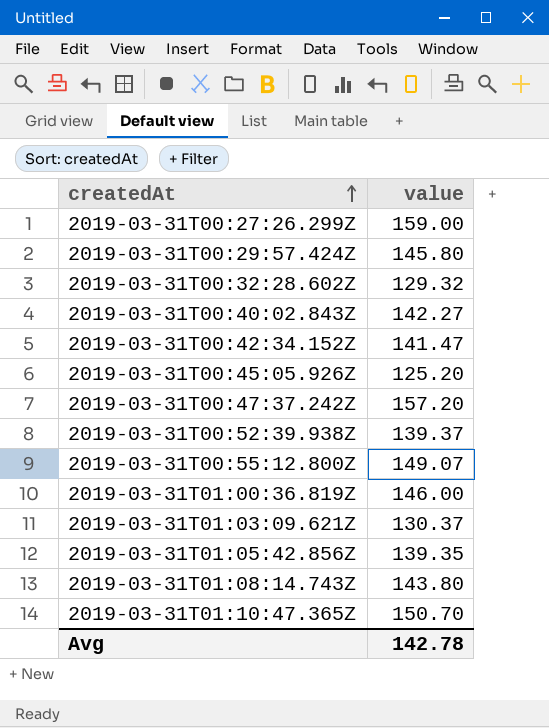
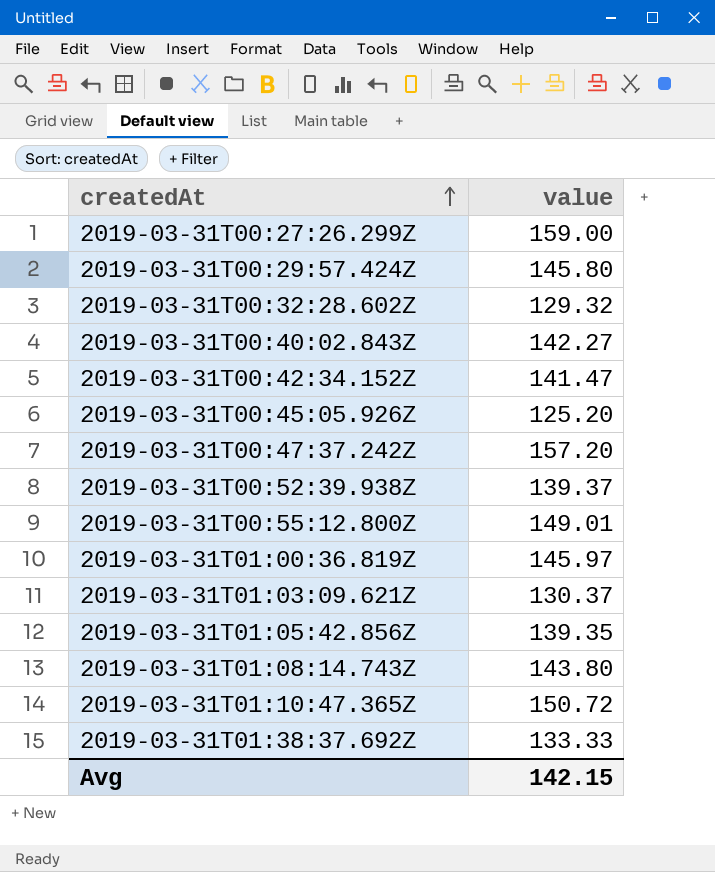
2019-03-31T00:55:12.800Z | value: 149.07 -> 149.01
2019-03-31T01:00:36.819Z | value: 146.00 -> 145.97
2019-03-31T01:10:47.365Z | value: 150.70 -> 150.72
row 2019-03-31T01:38:37.692Z: none -> 133.33
Avg | value: 142.78 -> 142.15

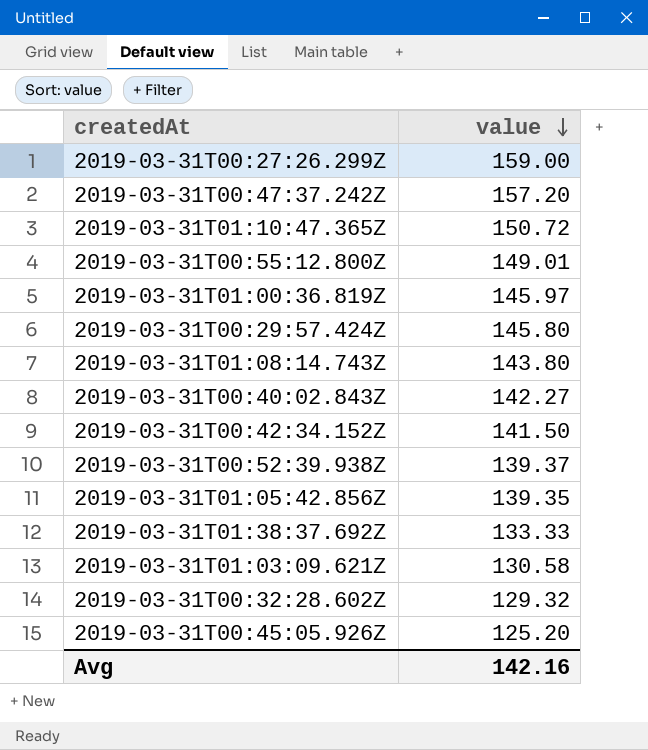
row order: createdAt ascending -> value descending
2019-03-31T00:42:34.152Z | value: 141.47 -> 141.50
2019-03-31T01:03:09.621Z | value: 130.37 -> 130.58
Avg | value: 142.15 -> 142.16

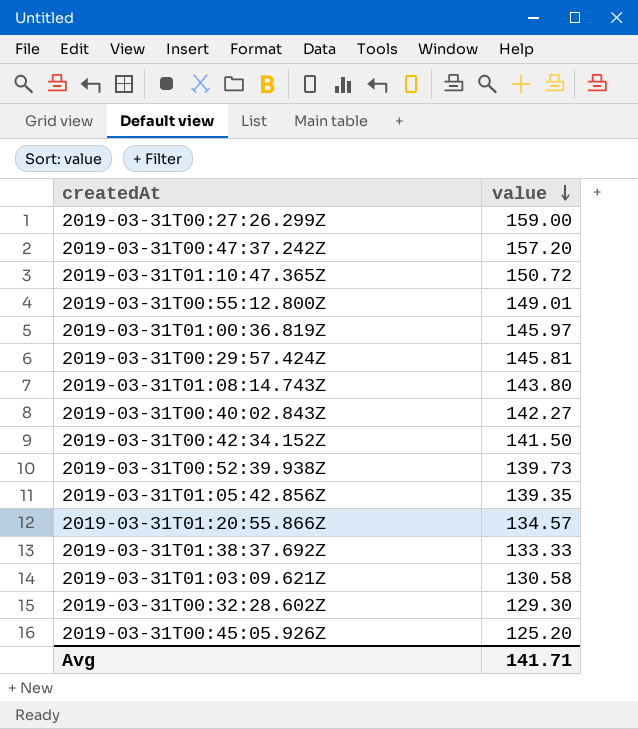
2019-03-31T00:29:57.424Z | value: 145.80 -> 145.81
2019-03-31T00:52:39.938Z | value: 139.37 -> 139.73
row 2019-03-31T01:20:55.866Z: none -> 134.57
2019-03-31T00:32:28.602Z | value: 129.32 -> 129.30
Avg | value: 142.16 -> 141.71

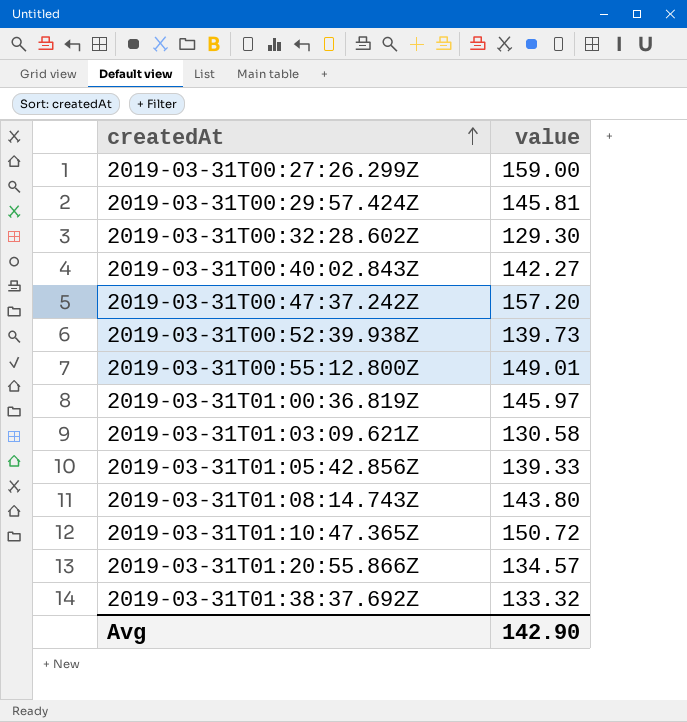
row order: value descending -> createdAt ascending
row 2019-03-31T00:42:34.152Z: 141.50 -> none
row 2019-03-31T00:45:05.926Z: 125.20 -> none
2019-03-31T01:05:42.856Z | value: 139.35 -> 139.33
2019-03-31T01:38:37.692Z | value: 133.33 -> 133.32
Avg | value: 141.71 -> 142.90

